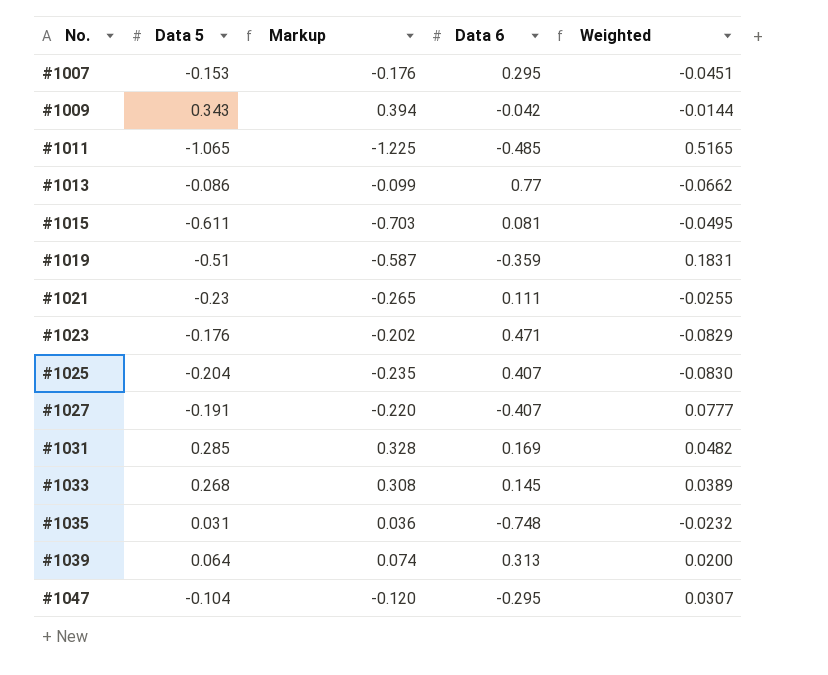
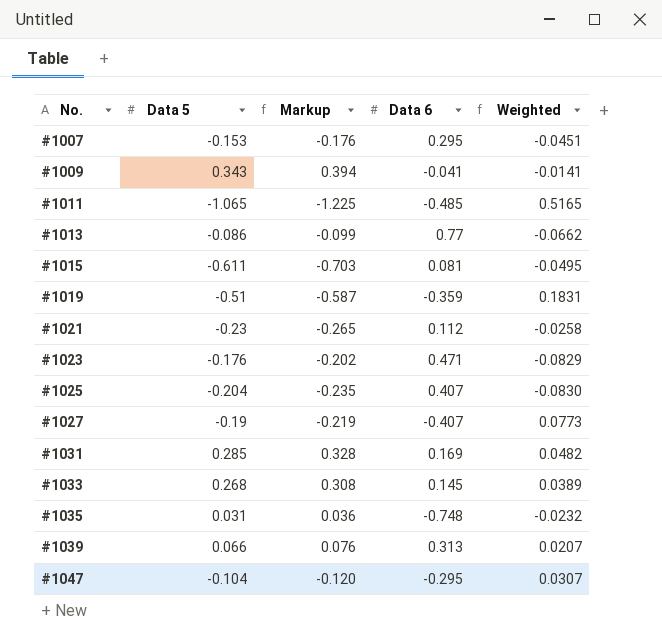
#1009 | Data 6: -0.042 -> -0.041
#1009 | Weighted: -0.0144 -> -0.0141
#1021 | Data 6: 0.111 -> 0.112
#1021 | Weighted: -0.0255 -> -0.0258
#1027 | Data 5: -0.191 -> -0.19
#1027 | Markup: -0.220 -> -0.219
#1027 | Weighted: 0.0777 -> 0.0773
#1039 | Data 5: 0.064 -> 0.066
#1039 | Markup: 0.074 -> 0.076
#1039 | Weighted: 0.0200 -> 0.0207

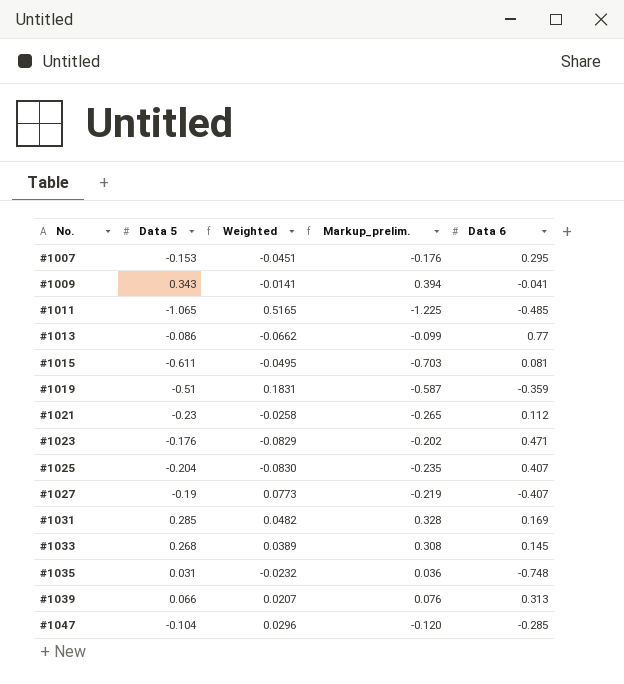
column Weighted | position: 5 -> 3
column name: Markup -> Markup_prelim.
#1047 | Weighted: 0.0307 -> 0.0296
#1047 | Data 6: -0.295 -> -0.285

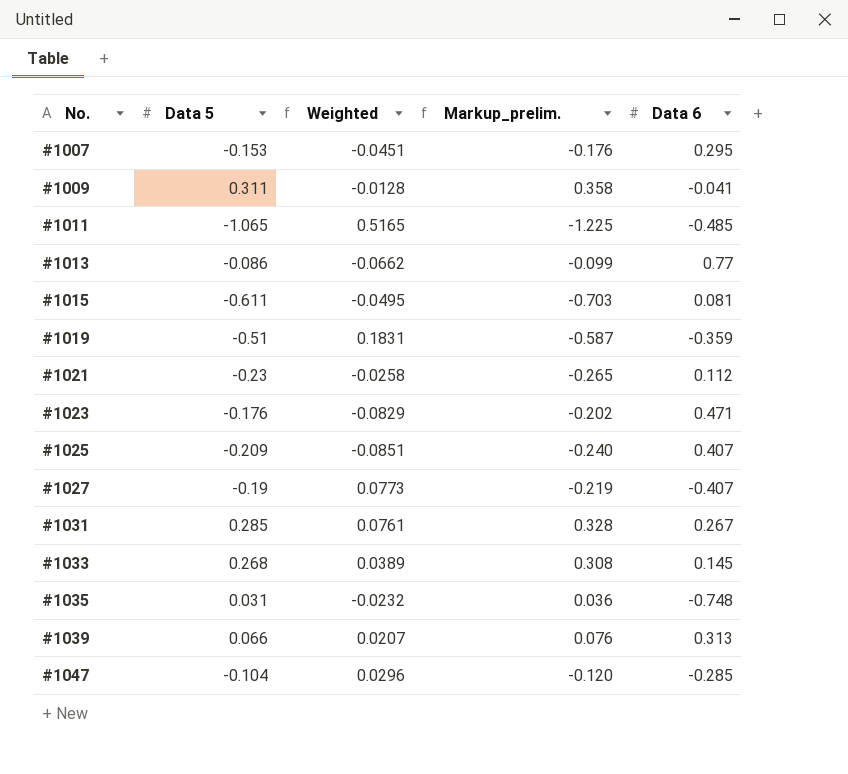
#1009 | Data 5: 0.343 -> 0.311
#1009 | Weighted: -0.0141 -> -0.0128
#1009 | Markup_prelim.: 0.394 -> 0.358
#1025 | Data 5: -0.204 -> -0.209
#1025 | Weighted: -0.0830 -> -0.0851
#1025 | Markup_prelim.: -0.235 -> -0.240
#1031 | Weighted: 0.0482 -> 0.0761
#1031 | Data 6: 0.169 -> 0.267

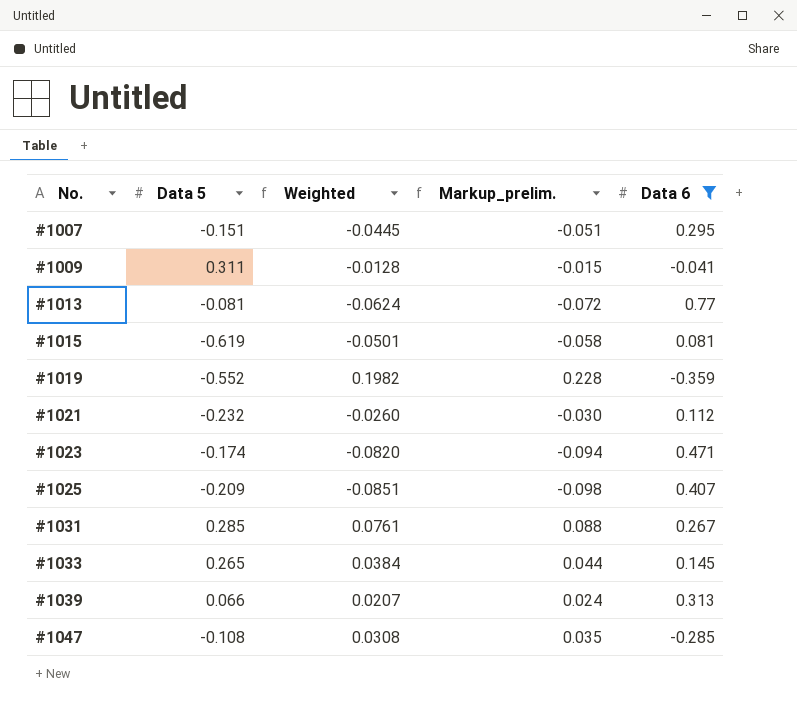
filter: none -> Data 6 >= -0.359
column Markup_prelim. | formula: [Data 5] * 1.15 -> [Weighted] * 1.15
#1007 | Data 5: -0.153 -> -0.151
#1007 | Weighted: -0.0451 -> -0.0445
#1013 | Data 5: -0.086 -> -0.081
#1013 | Weighted: -0.0662 -> -0.0624
#1015 | Data 5: -0.611 -> -0.619
#1015 | Weighted: -0.0495 -> -0.0501
#1019 | Data 5: -0.51 -> -0.552
#1019 | Weighted: 0.1831 -> 0.1982
#1021 | Data 5: -0.23 -> -0.232
#1021 | Weighted: -0.0258 -> -0.0260
#1023 | Data 5: -0.176 -> -0.174
#1023 | Weighted: -0.0829 -> -0.0820
#1033 | Data 5: 0.268 -> 0.265
#1033 | Weighted: 0.0389 -> 0.0384
#1047 | Data 5: -0.104 -> -0.108
#1047 | Weighted: 0.0296 -> 0.0308

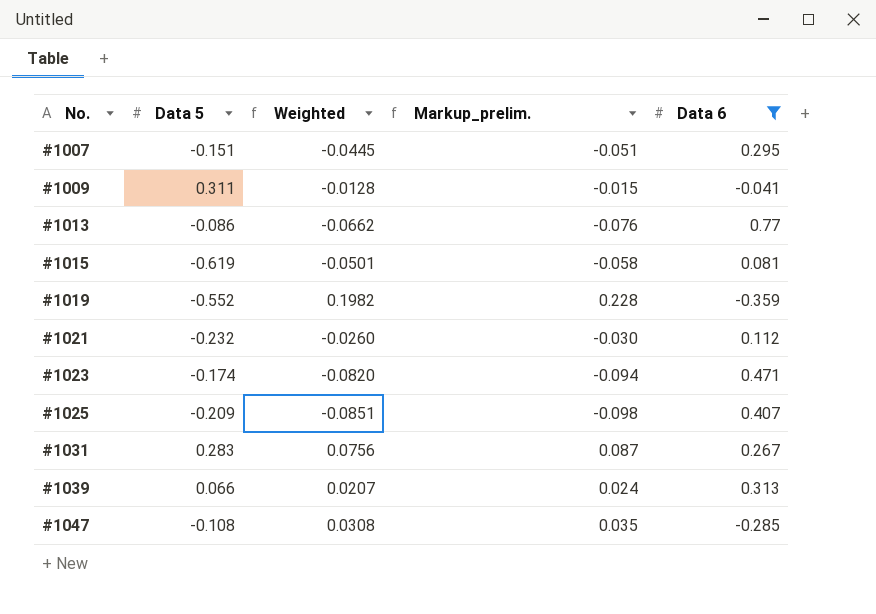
row #1033: 0.265 | 0.0384 | 0.044 | 0.145 -> none
#1013 | Data 5: -0.081 -> -0.086
#1013 | Weighted: -0.0624 -> -0.0662
#1013 | Markup_prelim.: -0.072 -> -0.076
#1031 | Data 5: 0.285 -> 0.283
#1031 | Weighted: 0.0761 -> 0.0756
#1031 | Markup_prelim.: 0.088 -> 0.087

